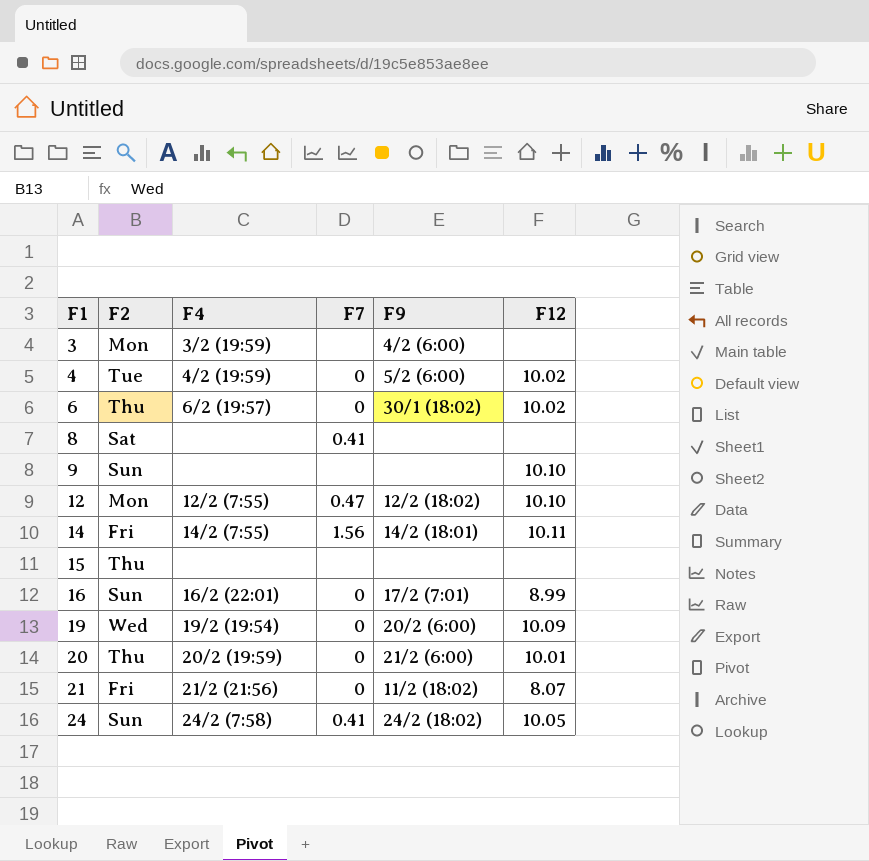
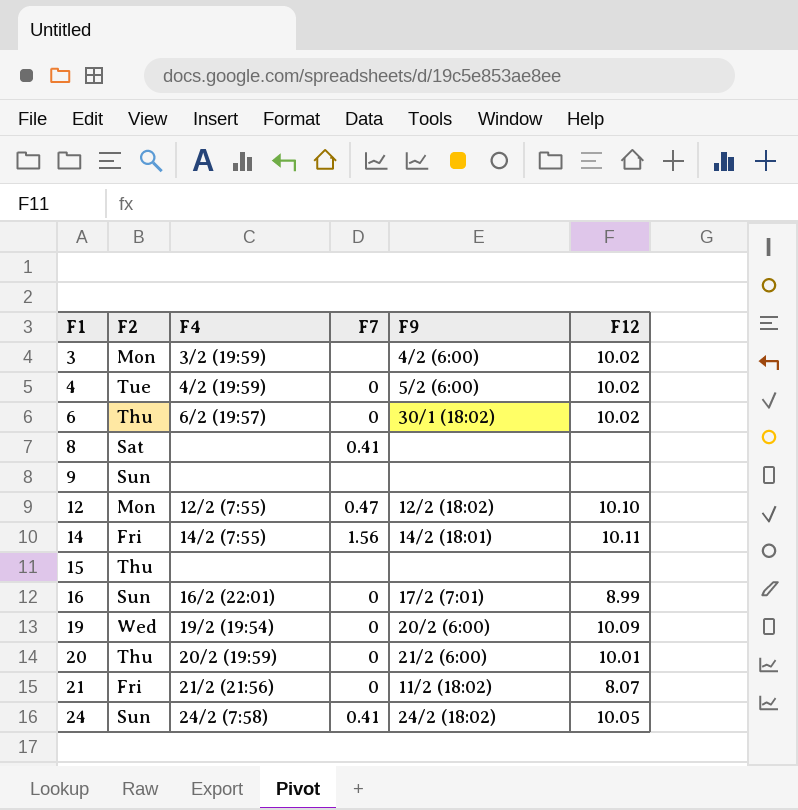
3 | F12: none -> 10.02
9 | F12: 10.10 -> none

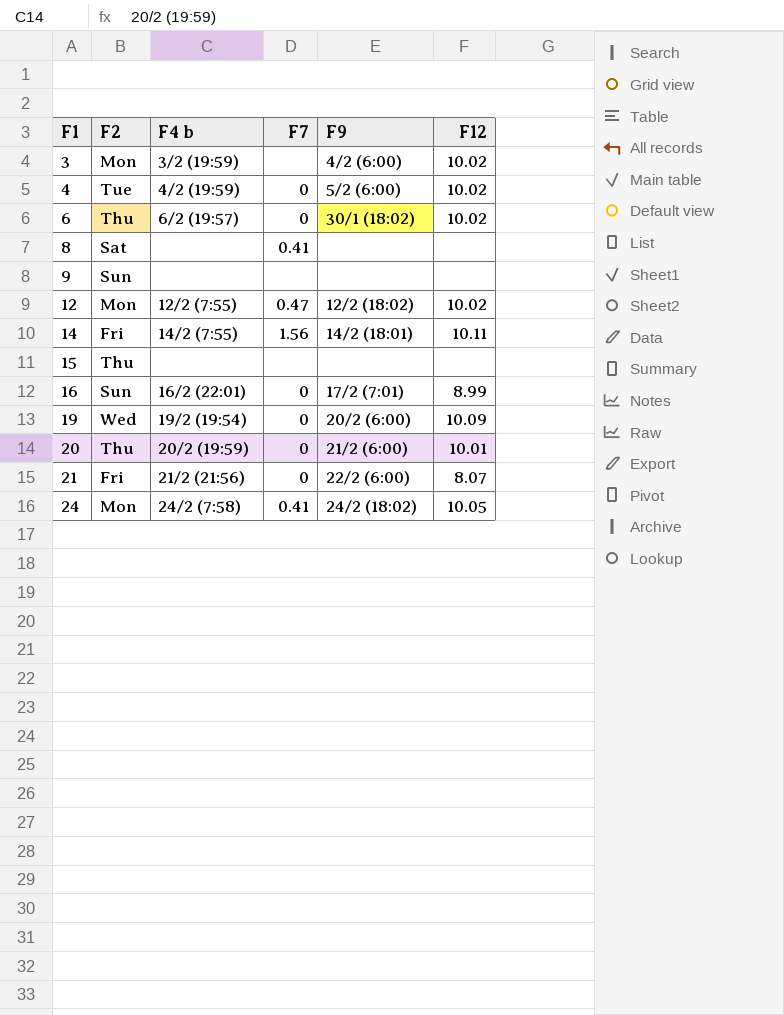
column name: F4 -> F4 b
12 | F12: 10.10 -> 10.02
21 | F9: 11/2 (18:02) -> 22/2 (6:00)
24 | F2: Sun -> Mon

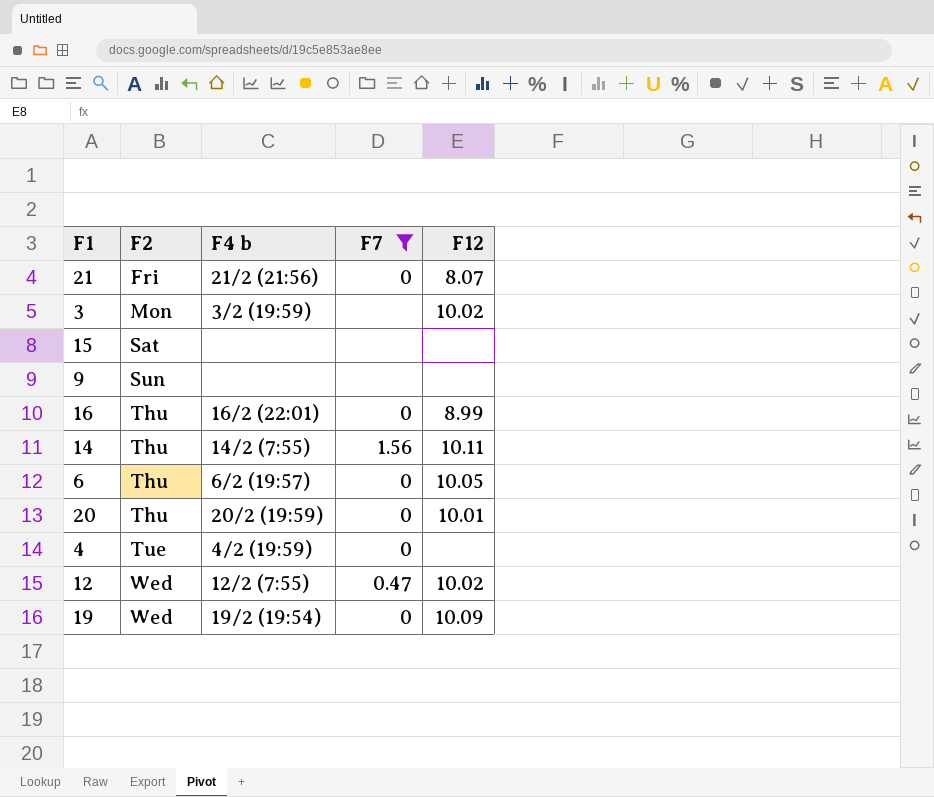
filter: none -> F7 != 0.41
row order: F1 ascending -> F2 ascending
column F9 | position: 5 -> none
15 | F2: Thu -> Sat
16 | F2: Sun -> Thu
14 | F2: Fri -> Thu
6 | F12: 10.02 -> 10.05
4 | F12: 10.02 -> none
12 | F2: Mon -> Wed

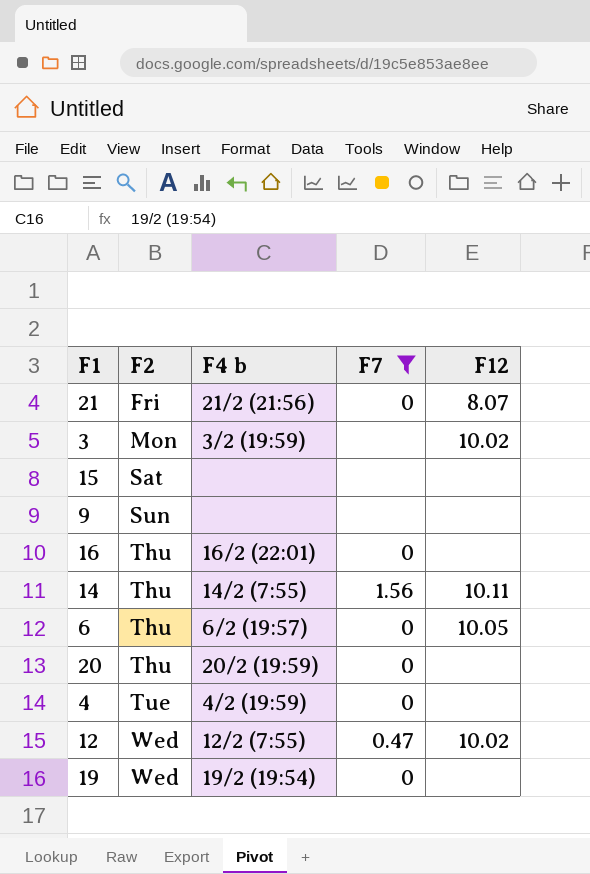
16 | F12: 8.99 -> none
20 | F12: 10.01 -> none
19 | F12: 10.09 -> none

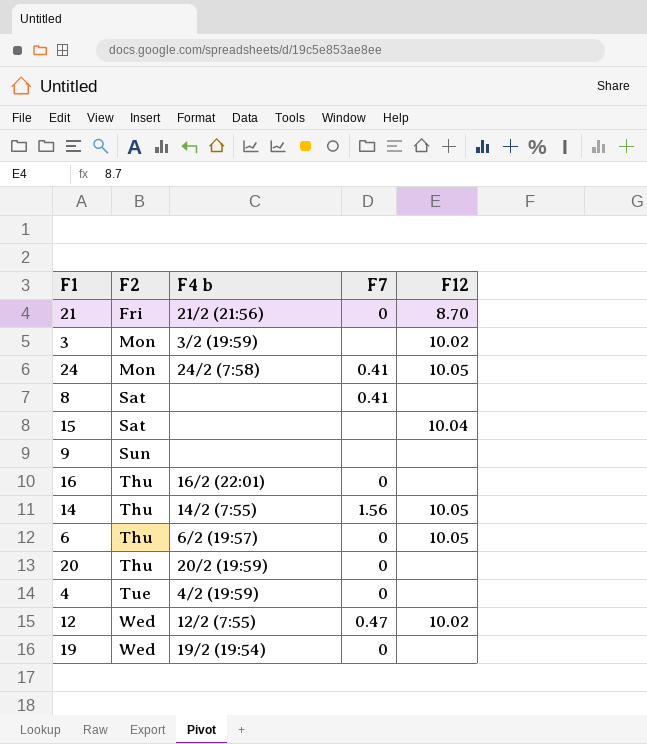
filter: F7 != 0.41 -> none
21 | F12: 8.07 -> 8.70
15 | F12: none -> 10.04
14 | F12: 10.11 -> 10.05

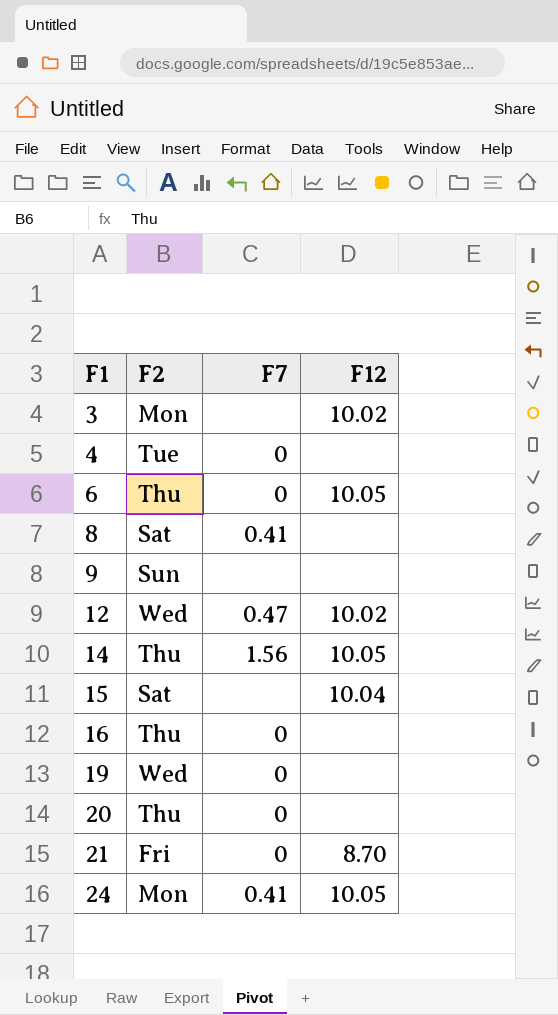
row order: F2 ascending -> F1 ascending
column F4 b | position: 3 -> none

